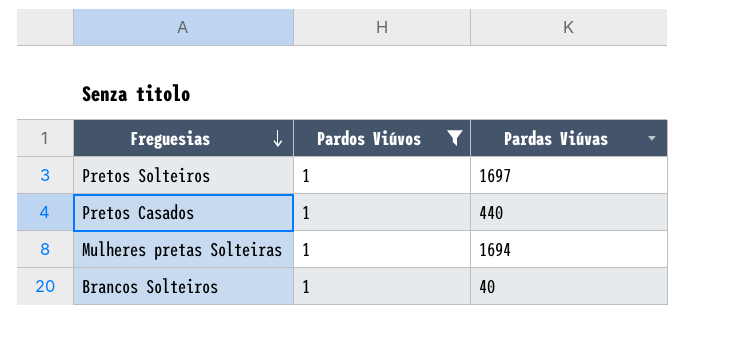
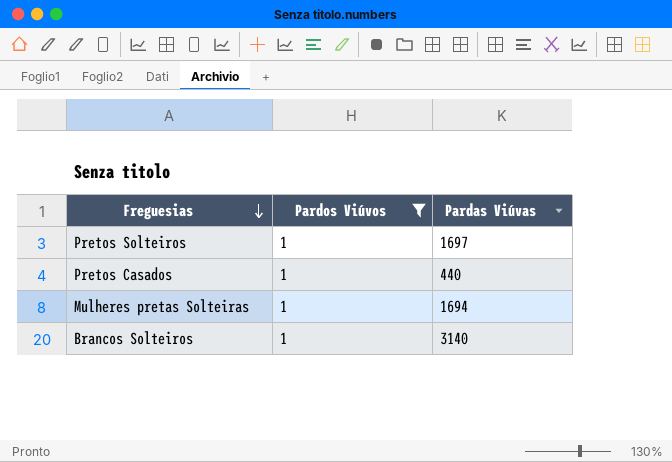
Brancos Solteiros | Pardas Viúvas: 40 -> 3140

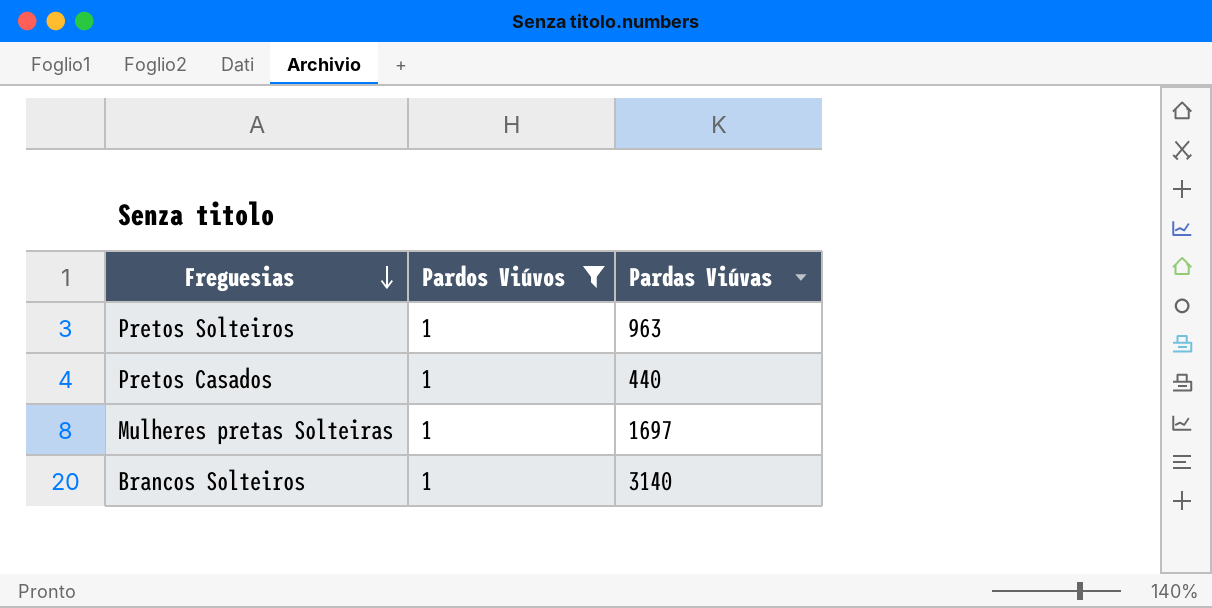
Pretos Solteiros | Pardas Viúvas: 1697 -> 963
Mulheres pretas Solteiras | Pardas Viúvas: 1694 -> 1697

